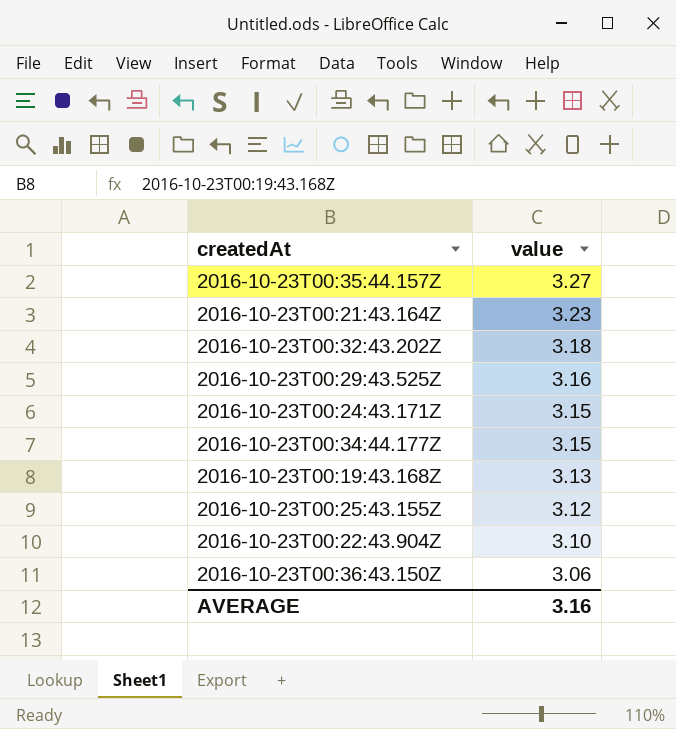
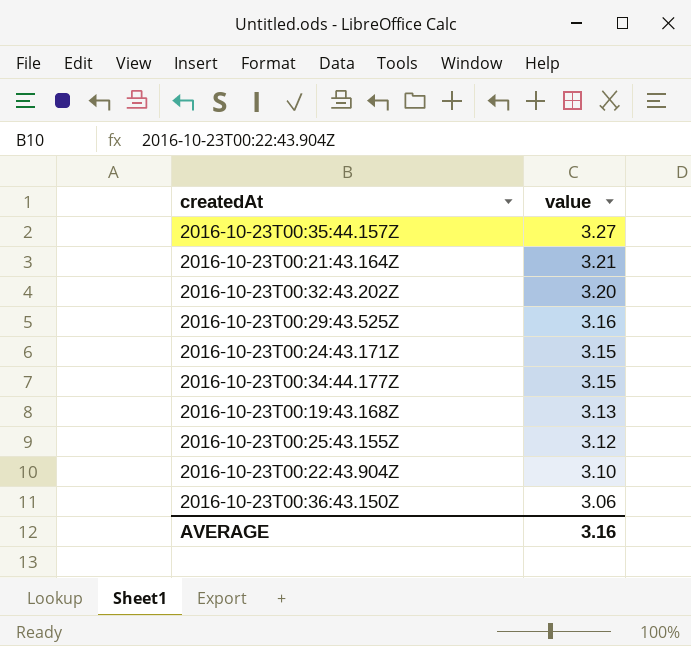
2016-10-23T00:21:43.164Z | value: 3.23 -> 3.21
2016-10-23T00:32:43.202Z | value: 3.18 -> 3.20

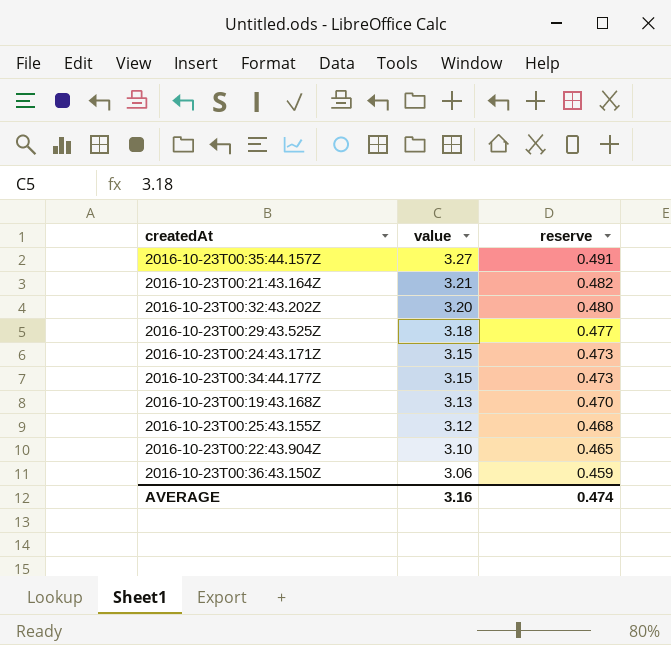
column reserve | formula: none -> [value] * 0.15
2016-10-23T00:29:43.525Z | value: 3.16 -> 3.18

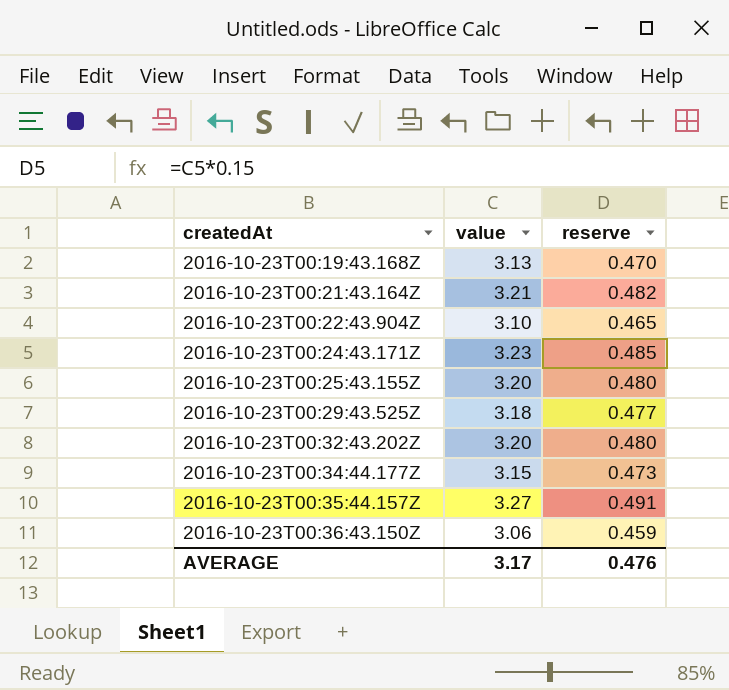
row order: value descending -> createdAt ascending
2016-10-23T00:24:43.171Z | value: 3.15 -> 3.23
2016-10-23T00:24:43.171Z | reserve: 0.473 -> 0.485
2016-10-23T00:25:43.155Z | value: 3.12 -> 3.20
2016-10-23T00:25:43.155Z | reserve: 0.468 -> 0.480
AVERAGE | value: 3.16 -> 3.17
AVERAGE | reserve: 0.474 -> 0.476

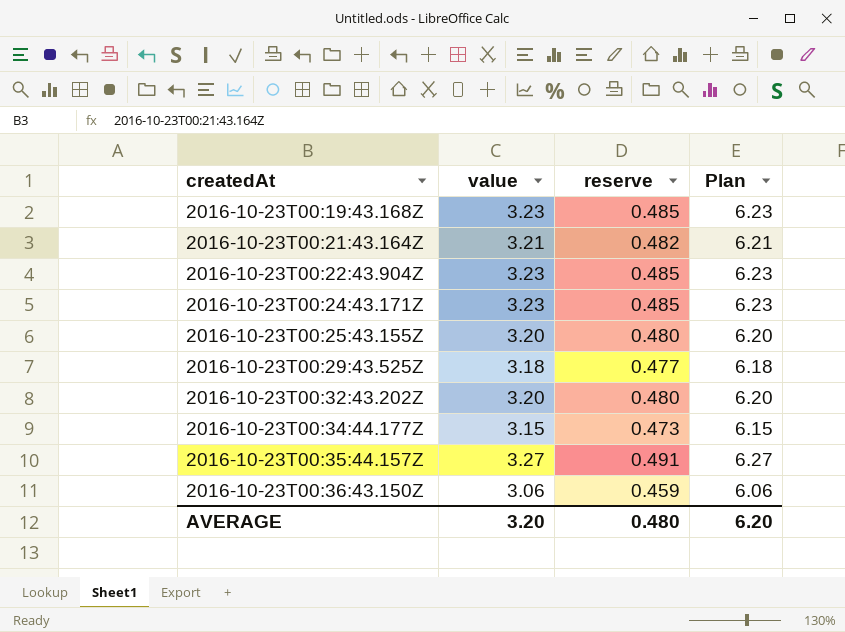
column Plan | formula: none -> [value] + 3
2016-10-23T00:19:43.168Z | value: 3.13 -> 3.23
2016-10-23T00:19:43.168Z | reserve: 0.470 -> 0.485
2016-10-23T00:22:43.904Z | value: 3.10 -> 3.23
2016-10-23T00:22:43.904Z | reserve: 0.465 -> 0.485
AVERAGE | value: 3.17 -> 3.20
AVERAGE | reserve: 0.476 -> 0.480

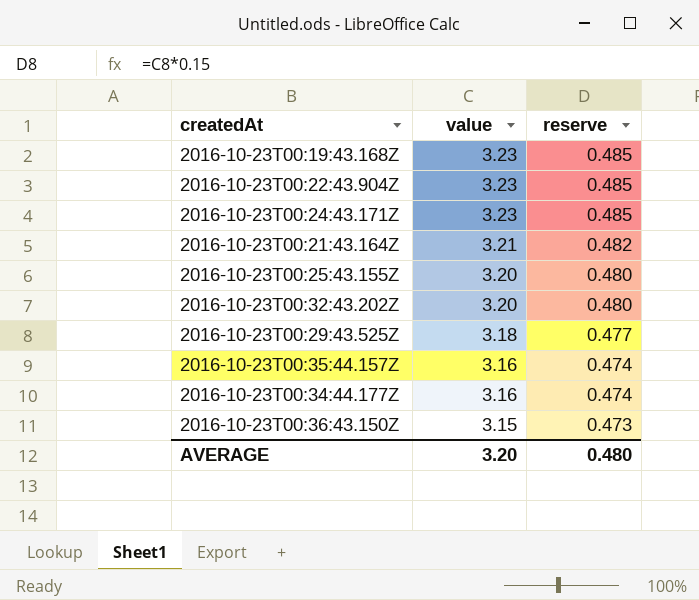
row order: createdAt ascending -> value descending
column Plan | formula: [value] + 3 -> none
2016-10-23T00:35:44.157Z | value: 3.27 -> 3.16
2016-10-23T00:35:44.157Z | reserve: 0.491 -> 0.474
2016-10-23T00:34:44.177Z | value: 3.15 -> 3.16
2016-10-23T00:34:44.177Z | reserve: 0.473 -> 0.474
2016-10-23T00:36:43.150Z | value: 3.06 -> 3.15
2016-10-23T00:36:43.150Z | reserve: 0.459 -> 0.473

